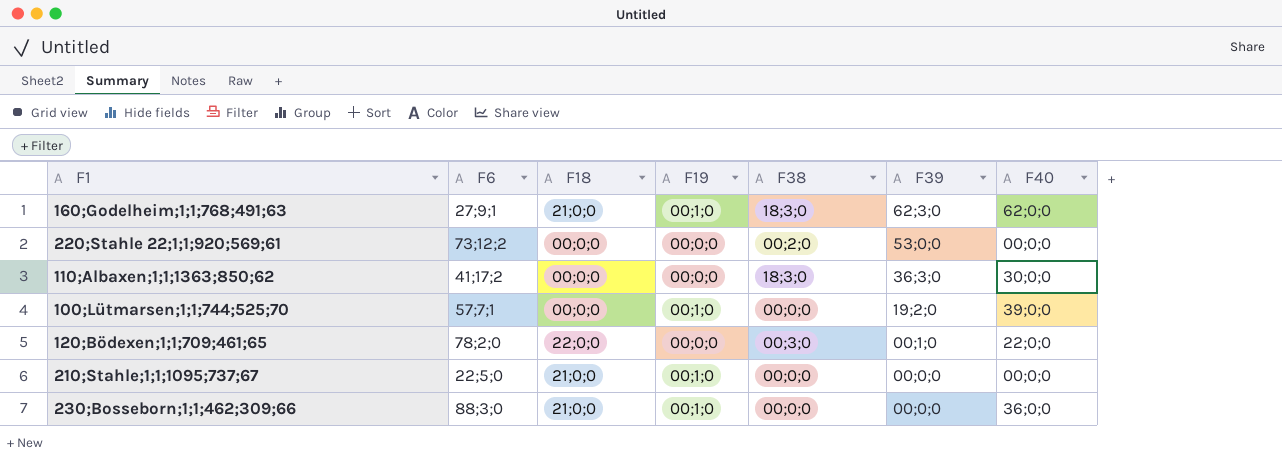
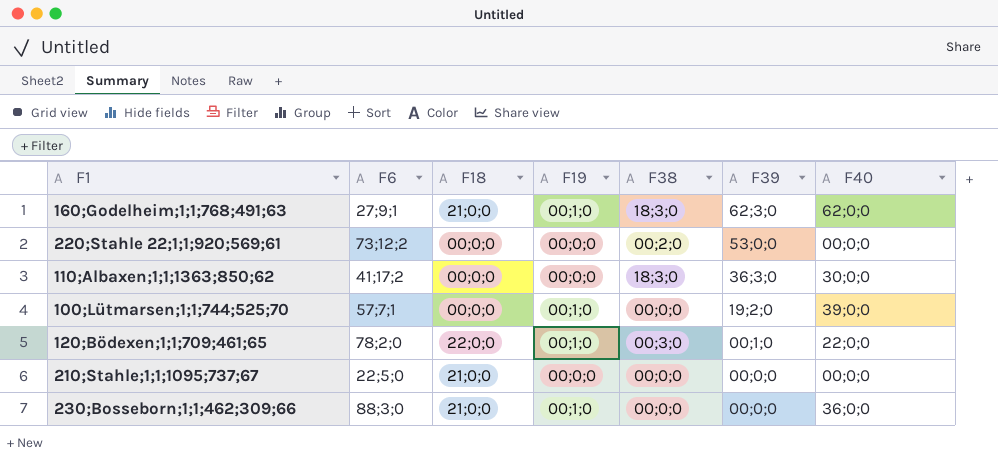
120;Bödexen;1;1;709;461;65 | F19: 00;0;0 -> 00;1;0
210;Stahle;1;1;1095;737;67 | F19: 00;1;0 -> 00;0;0

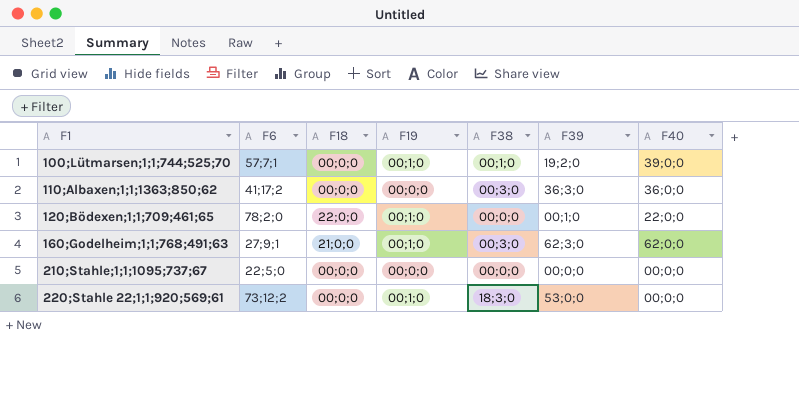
row order: F39 descending -> F1 ascending
row 230;Bosseborn;1;1;462;309;66: 88;3;0 | 21;0;0 | 00;1;0 | 00;0;0 | 00;0;0 | 36;0;0 -> none
100;Lütmarsen;1;1;744;525;70 | F38: 00;0;0 -> 00;1;0
110;Albaxen;1;1;1363;850;62 | F38: 18;3;0 -> 00;3;0
110;Albaxen;1;1;1363;850;62 | F40: 30;0;0 -> 36;0;0
120;Bödexen;1;1;709;461;65 | F38: 00;3;0 -> 00;0;0
160;Godelheim;1;1;768;491;63 | F38: 18;3;0 -> 00;3;0
210;Stahle;1;1;1095;737;67 | F18: 21;0;0 -> 00;0;0
220;Stahle 22;1;1;920;569;61 | F19: 00;0;0 -> 00;1;0
220;Stahle 22;1;1;920;569;61 | F38: 00;2;0 -> 18;3;0

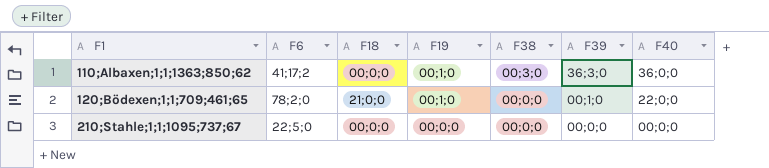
row 100;Lütmarsen;1;1;744;525;70: 57;7;1 | 00;0;0 | 00;1;0 | 00;1;0 | 19;2;0 | 39;0;0 -> none
row 160;Godelheim;1;1;768;491;63: 27;9;1 | 21;0;0 | 00;1;0 | 00;3;0 | 62;3;0 | 62;0;0 -> none
row 220;Stahle 22;1;1;920;569;61: 73;12;2 | 00;0;0 | 00;1;0 | 18;3;0 | 53;0;0 | 00;0;0 -> none
110;Albaxen;1;1;1363;850;62 | F19: 00;0;0 -> 00;1;0
120;Bödexen;1;1;709;461;65 | F18: 22;0;0 -> 21;0;0

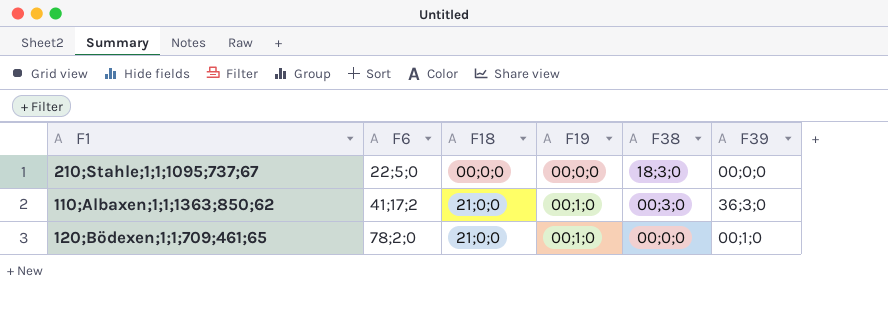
row order: F1 ascending -> F6 ascending
column F40 | position: 7 -> none
210;Stahle;1;1;1095;737;67 | F38: 00;0;0 -> 18;3;0
110;Albaxen;1;1;1363;850;62 | F18: 00;0;0 -> 21;0;0

